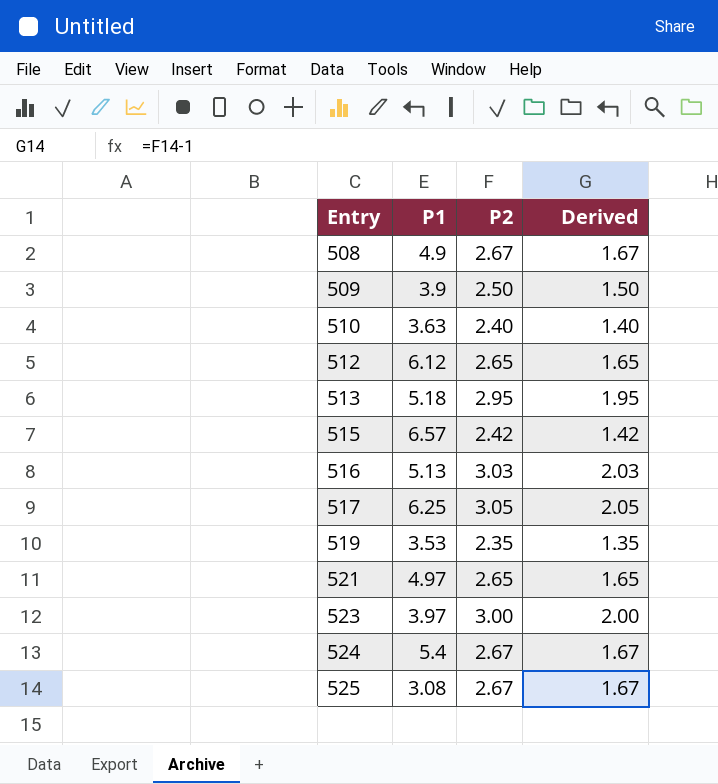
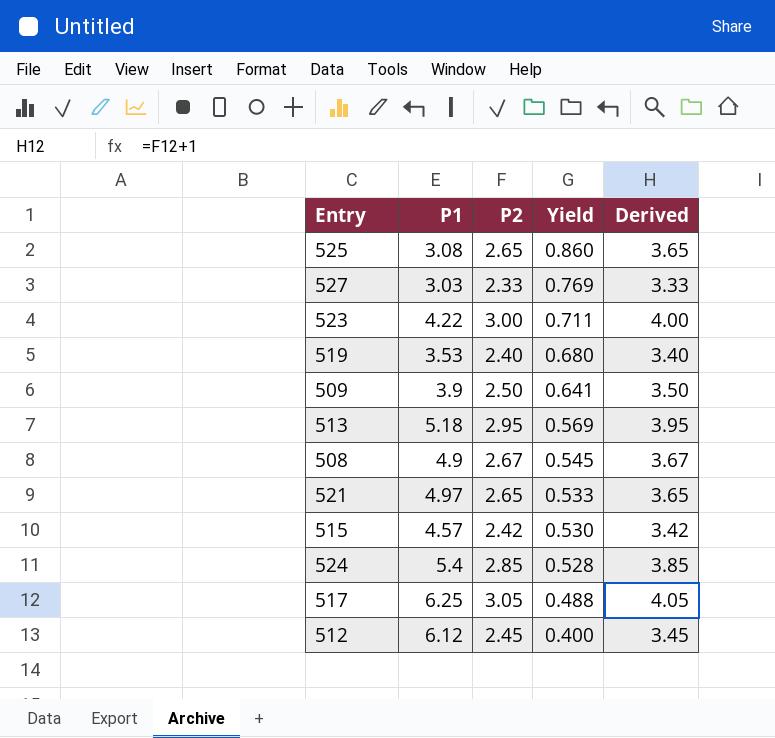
row order: Entry ascending -> Yield descending
column Yield | formula: none -> [P2] / [P1]
column Derived | formula: [P2] - 1 -> [P2] + 1
row 510: 3.63 | 2.40 | 1.40 -> none
row 516: 5.13 | 3.03 | 2.03 -> none
525 | P2: 2.67 -> 2.65
row 527: none -> 3.03 | 2.33 | 0.769 | 3.33
523 | P1: 3.97 -> 4.22
519 | P2: 2.35 -> 2.40
515 | P1: 6.57 -> 4.57
524 | P2: 2.67 -> 2.85
512 | P2: 2.65 -> 2.45

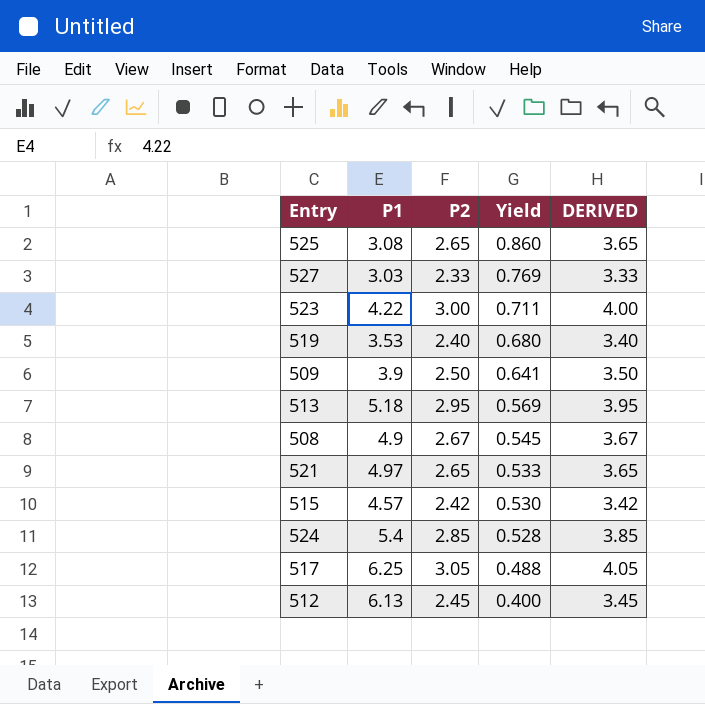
column name: Derived -> DERIVED
512 | P1: 6.12 -> 6.13

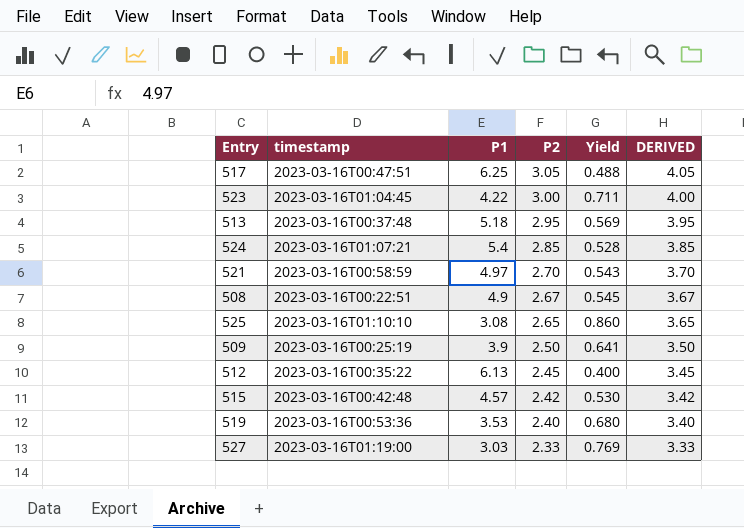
row order: Yield descending -> P2 descending
column timestamp | position: none -> 2
521 | P2: 2.65 -> 2.70
521 | Yield: 0.533 -> 0.543
521 | DERIVED: 3.65 -> 3.70

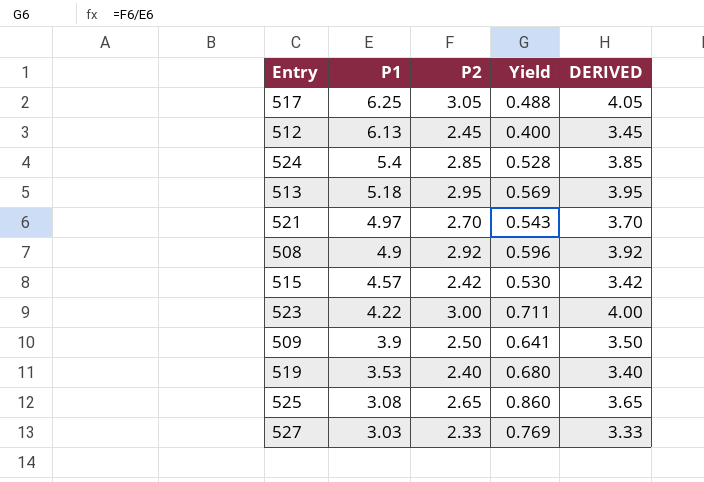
row order: P2 descending -> P1 descending
column timestamp | position: 2 -> none
508 | P2: 2.67 -> 2.92
508 | Yield: 0.545 -> 0.596
508 | DERIVED: 3.67 -> 3.92

